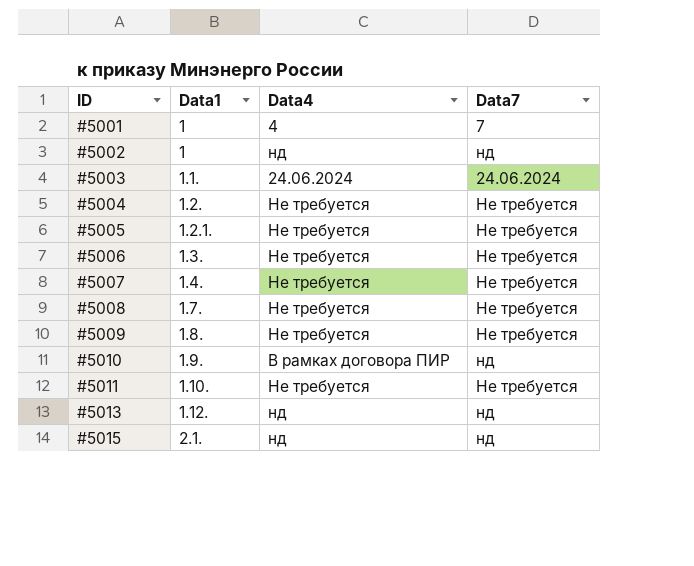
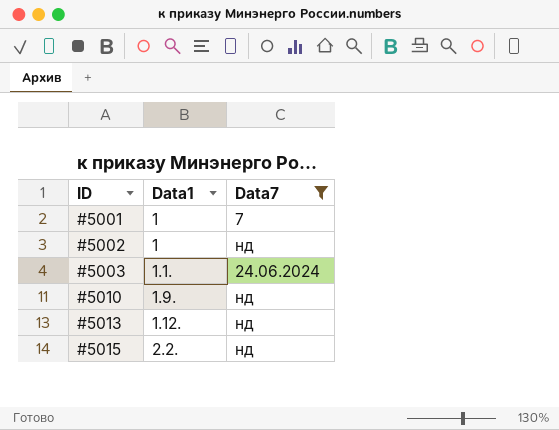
filter: none -> Data7 != Не требуется
column Data4 | position: 3 -> none
#5015 | Data1: 2.1. -> 2.2.

